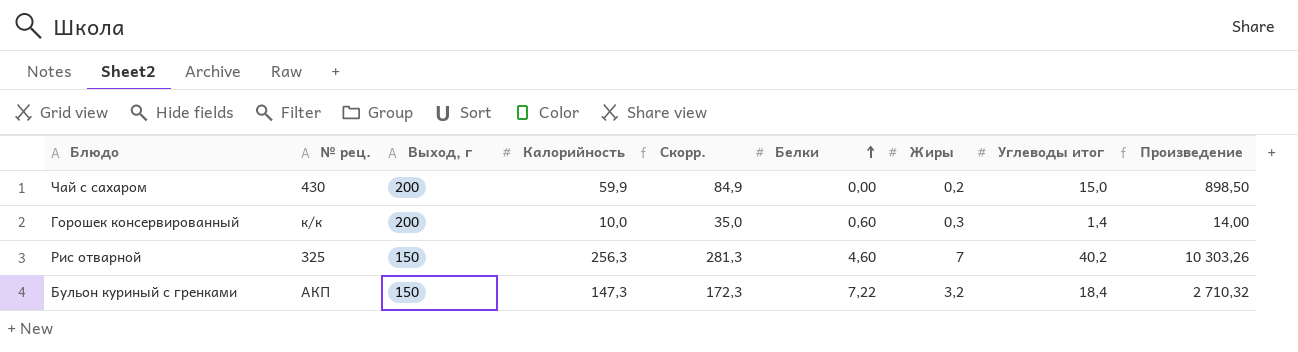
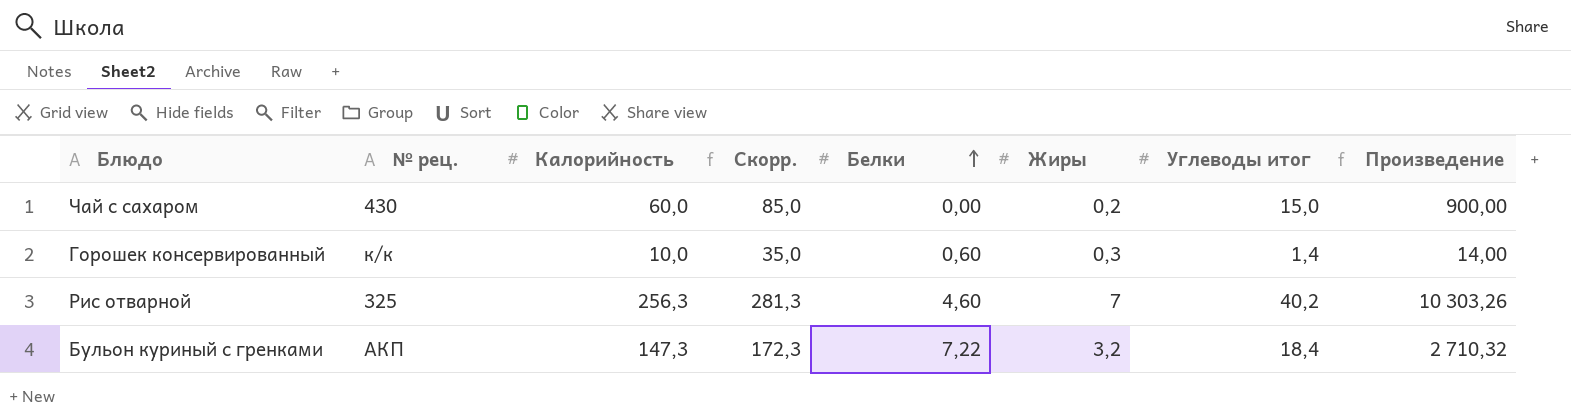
column Выход, г | position: 3 -> none
Чай с сахаром | Калорийность: 59,9 -> 60,0
Чай с сахаром | Скорр.: 84,9 -> 85,0
Чай с сахаром | Произведение: 898,50 -> 900,00

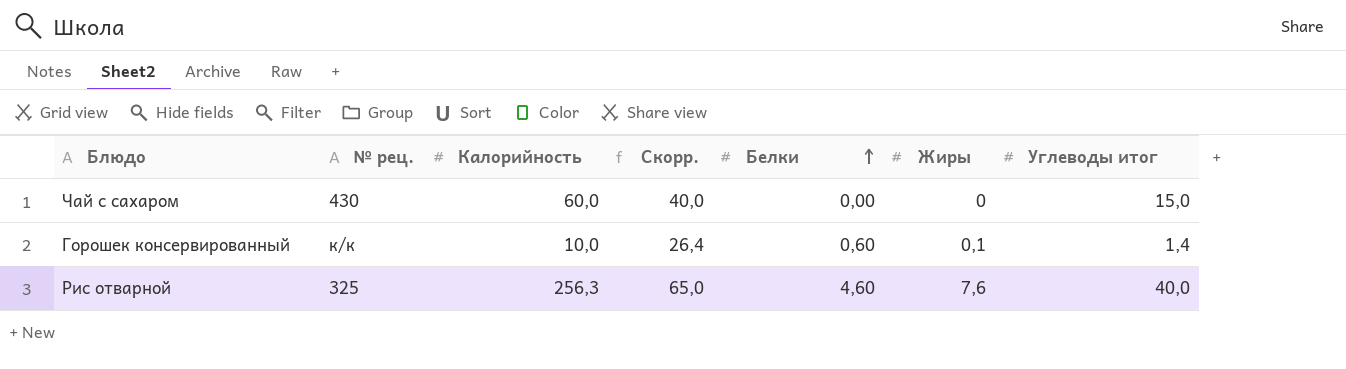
column Произведение | formula: [Калорийность] * [Углеводы итог] -> none
column Скорр. | formula: [Калорийность] + 25 -> [Углеводы итог] + 25
row Бульон куриный с гренками: АКП | 147,3 | 172,3 | 7,22 | 3,2 | 18,4 | 2 710,32 -> none
Чай с сахаром | Жиры: 0,2 -> 0
Горошек консервированный | Жиры: 0,3 -> 0,1
Рис отварной | Жиры: 7 -> 7,6
Рис отварной | Углеводы итог: 40,2 -> 40,0

